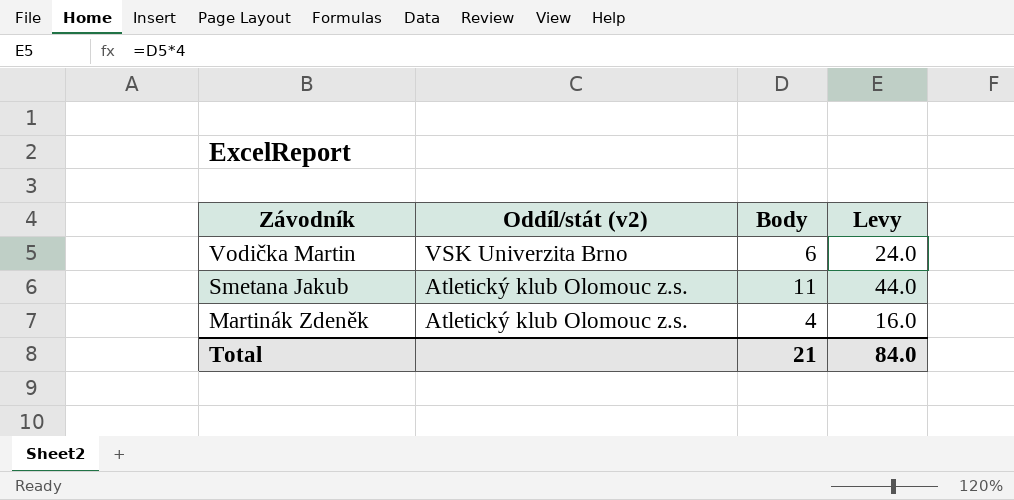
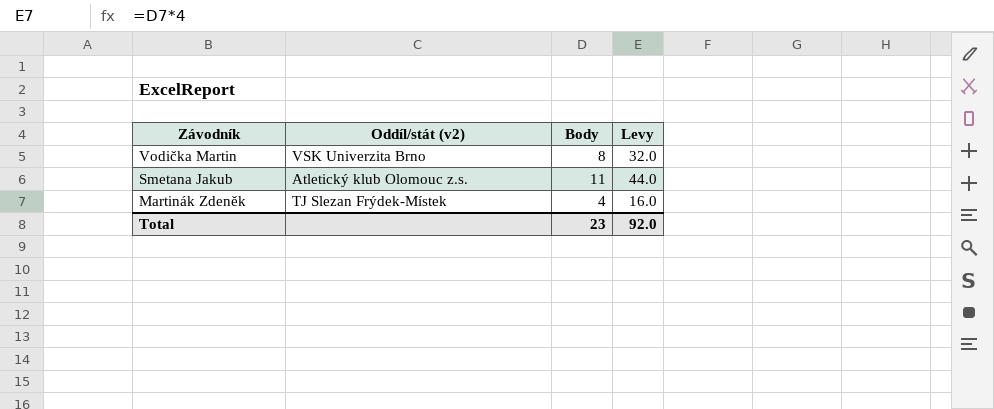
Vodička Martin | Body: 6 -> 8
Vodička Martin | Levy: 24.0 -> 32.0
Martinák Zdeněk | Oddíl/stát (v2): Atletický klub Olomouc z.s. -> TJ Slezan Frýdek-Místek
Total | Body: 21 -> 23
Total | Levy: 84.0 -> 92.0

